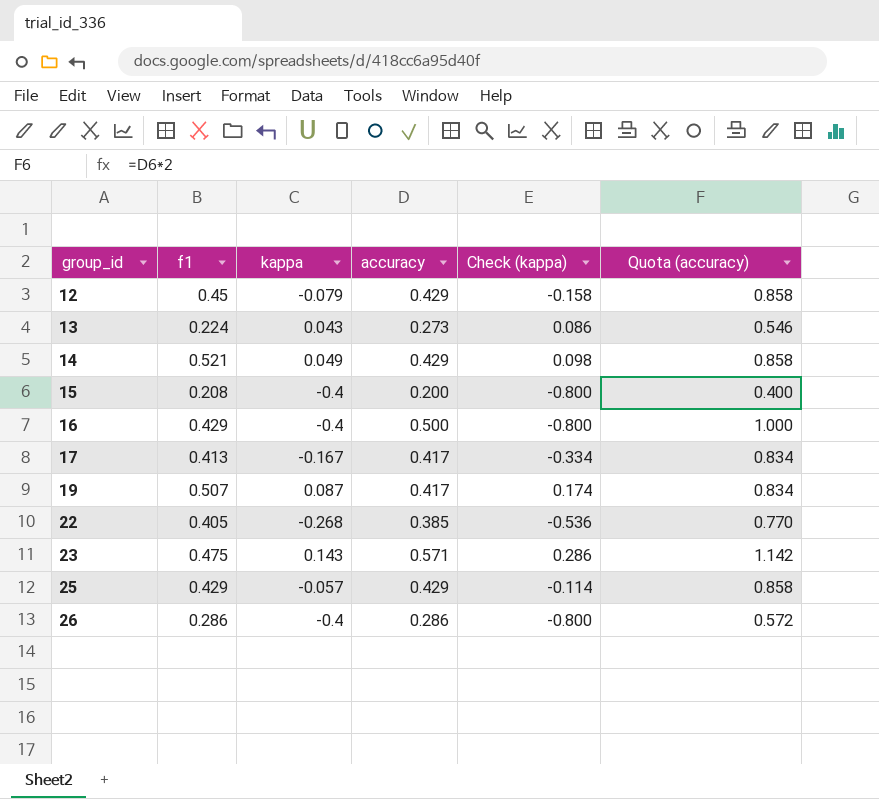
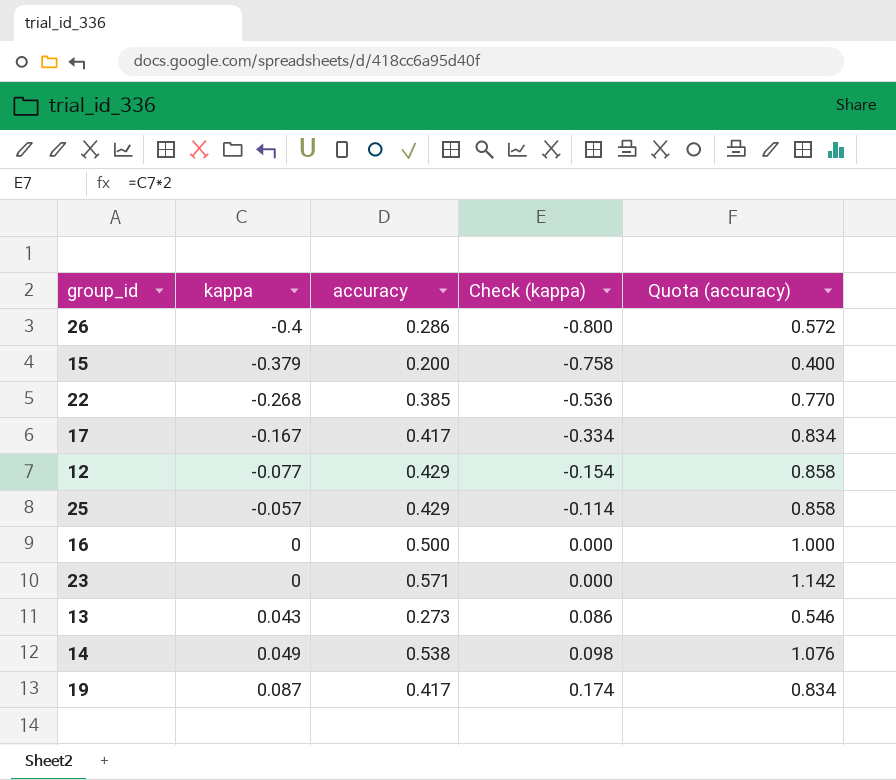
row order: group_id ascending -> kappa ascending
column f1 | position: 2 -> none
15 | kappa: -0.4 -> -0.379
15 | Check (kappa): -0.800 -> -0.758
12 | kappa: -0.079 -> -0.077
12 | Check (kappa): -0.158 -> -0.154
16 | kappa: -0.4 -> 0
16 | Check (kappa): -0.800 -> 0.000
23 | kappa: 0.143 -> 0
23 | Check (kappa): 0.286 -> 0.000
14 | accuracy: 0.429 -> 0.538
14 | Quota (accuracy): 0.858 -> 1.076

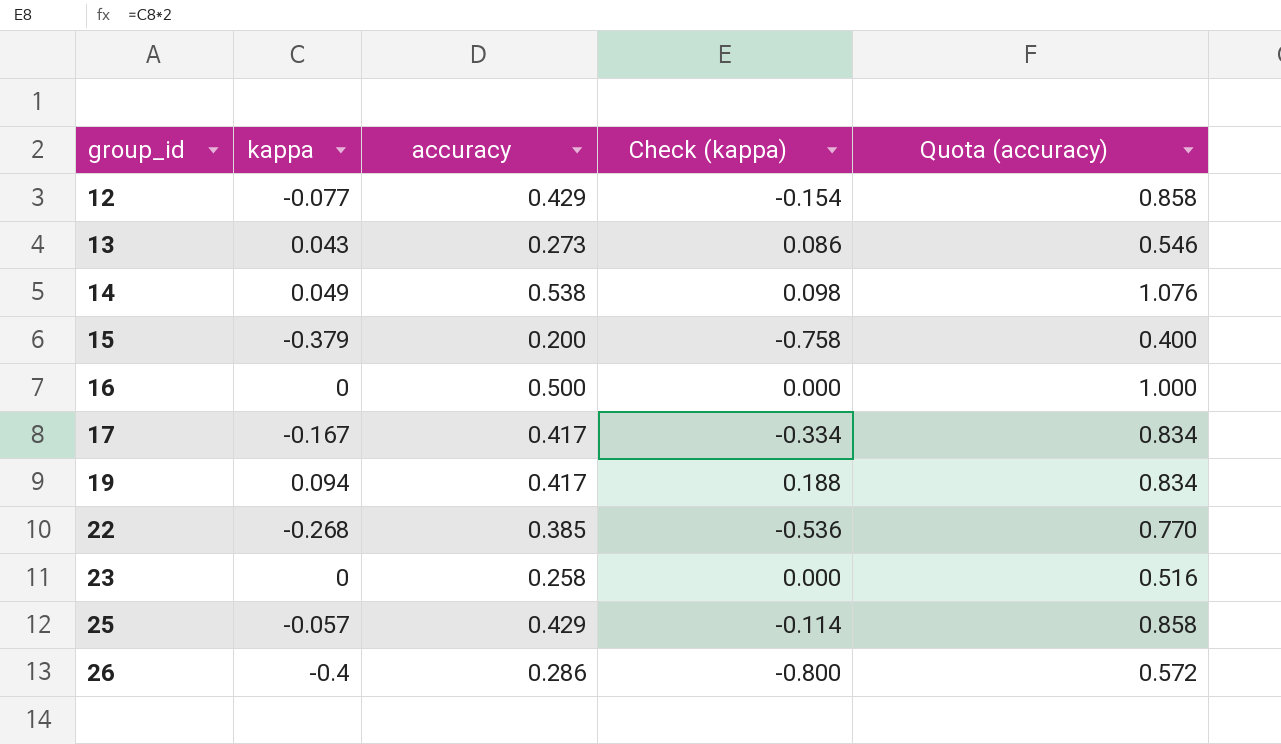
row order: kappa ascending -> group_id ascending
19 | kappa: 0.087 -> 0.094
19 | Check (kappa): 0.174 -> 0.188
23 | accuracy: 0.571 -> 0.258
23 | Quota (accuracy): 1.142 -> 0.516

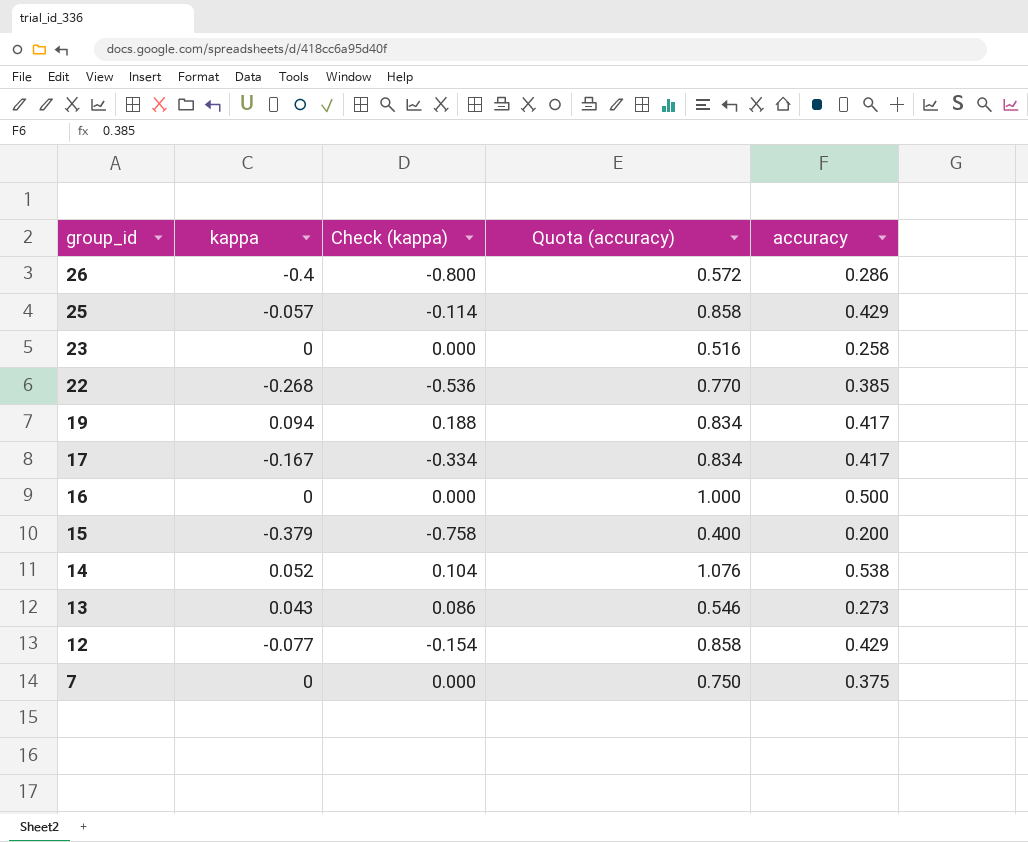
row order: group_id ascending -> group_id descending
column accuracy | position: 3 -> 5
14 | kappa: 0.049 -> 0.052
14 | Check (kappa): 0.098 -> 0.104
row 7: none -> 0 | 0.000 | 0.750 | 0.375

